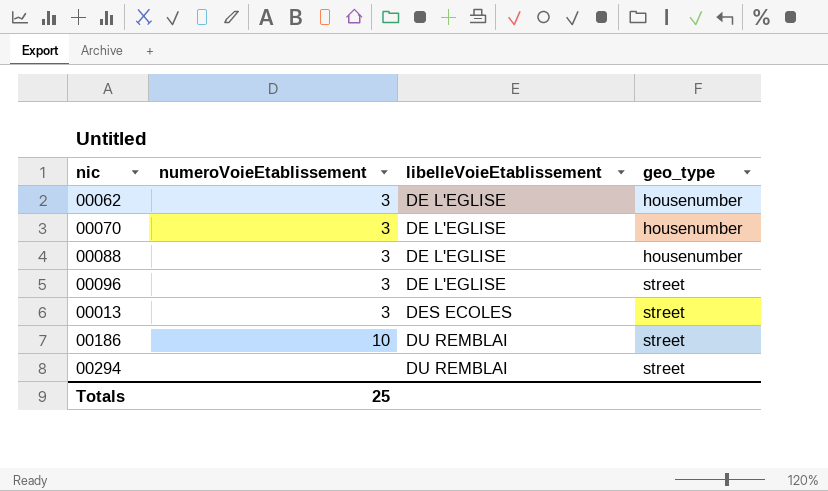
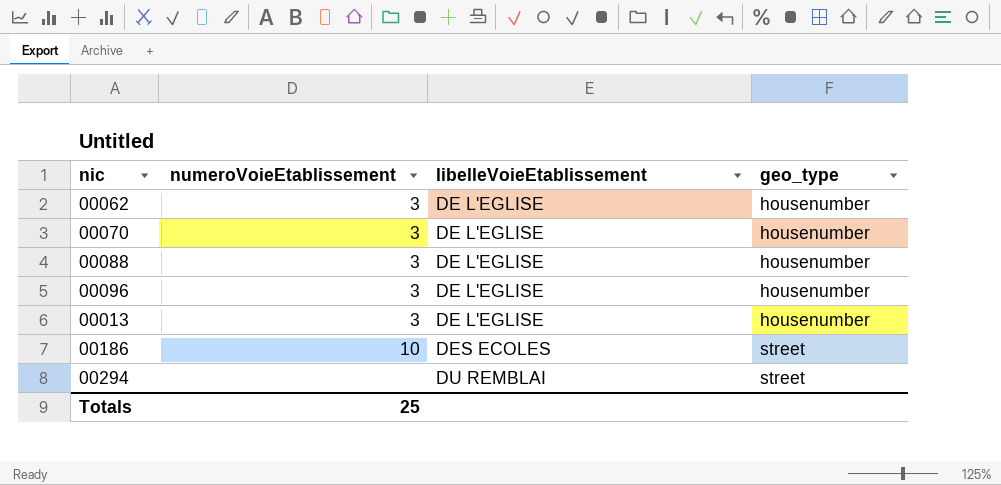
00096 | geo_type: street -> housenumber
00013 | libelleVoieEtablissement: DES ECOLES -> DE L'EGLISE
00013 | geo_type: street -> housenumber
00186 | libelleVoieEtablissement: DU REMBLAI -> DES ECOLES

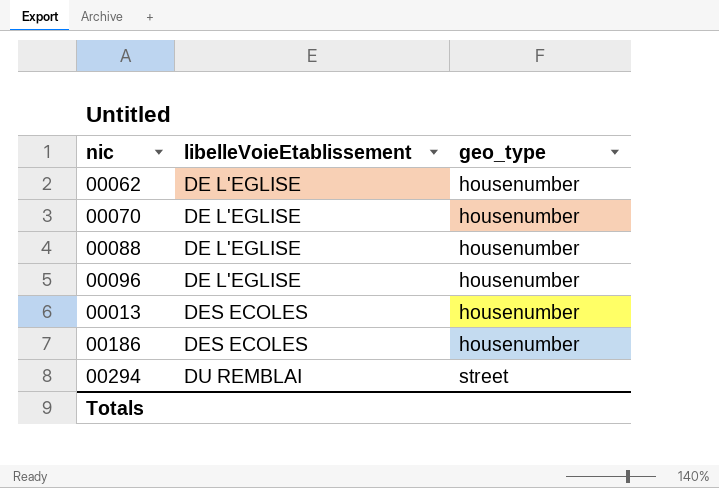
column numeroVoieEtablissement | position: 2 -> none
00013 | libelleVoieEtablissement: DE L'EGLISE -> DES ECOLES
00186 | geo_type: street -> housenumber

